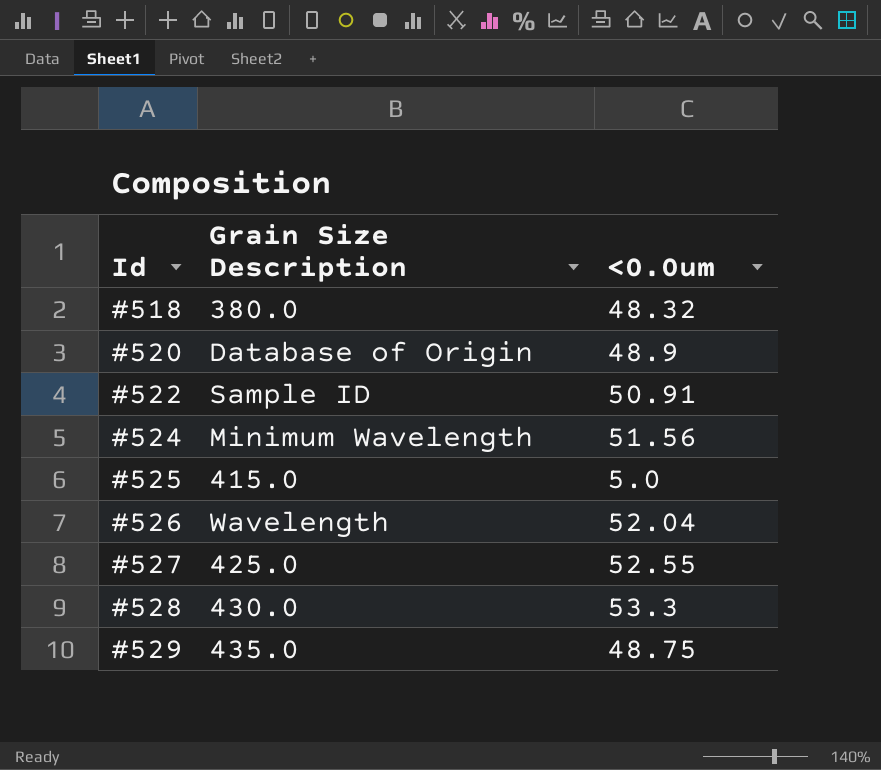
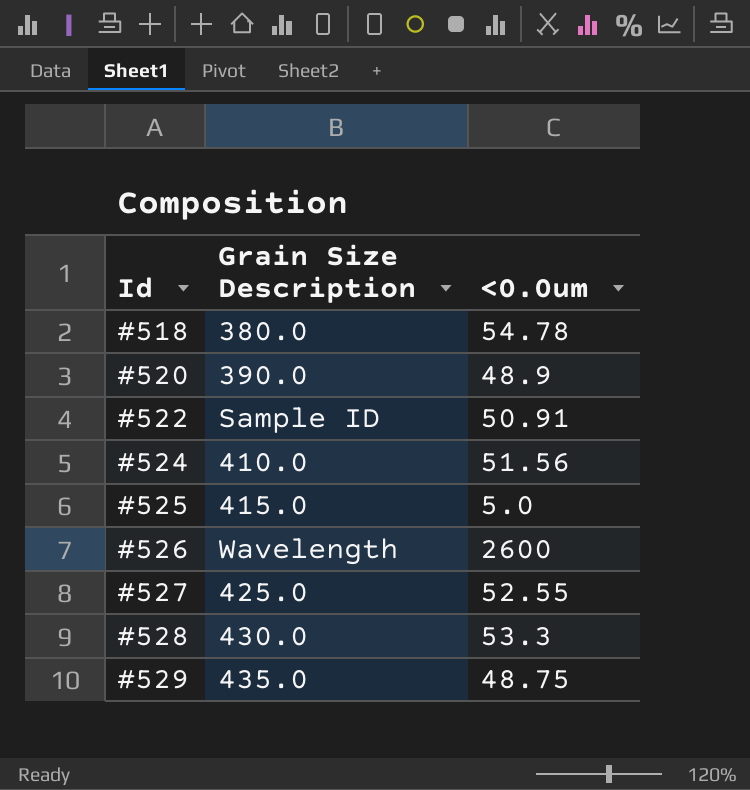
#518 | <0.0um: 48.32 -> 54.78
#520 | Grain Size Description: Database of Origin -> 390.0
#524 | Grain Size Description: Minimum Wavelength -> 410.0
#526 | <0.0um: 52.04 -> 2600

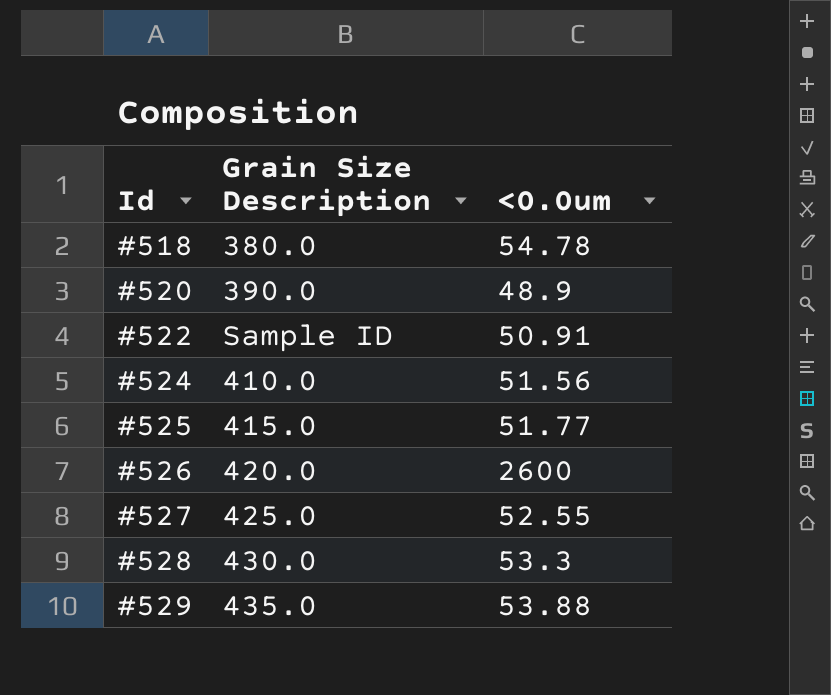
#525 | <0.0um: 5.0 -> 51.77
#526 | Grain Size Description: Wavelength -> 420.0
#529 | <0.0um: 48.75 -> 53.88

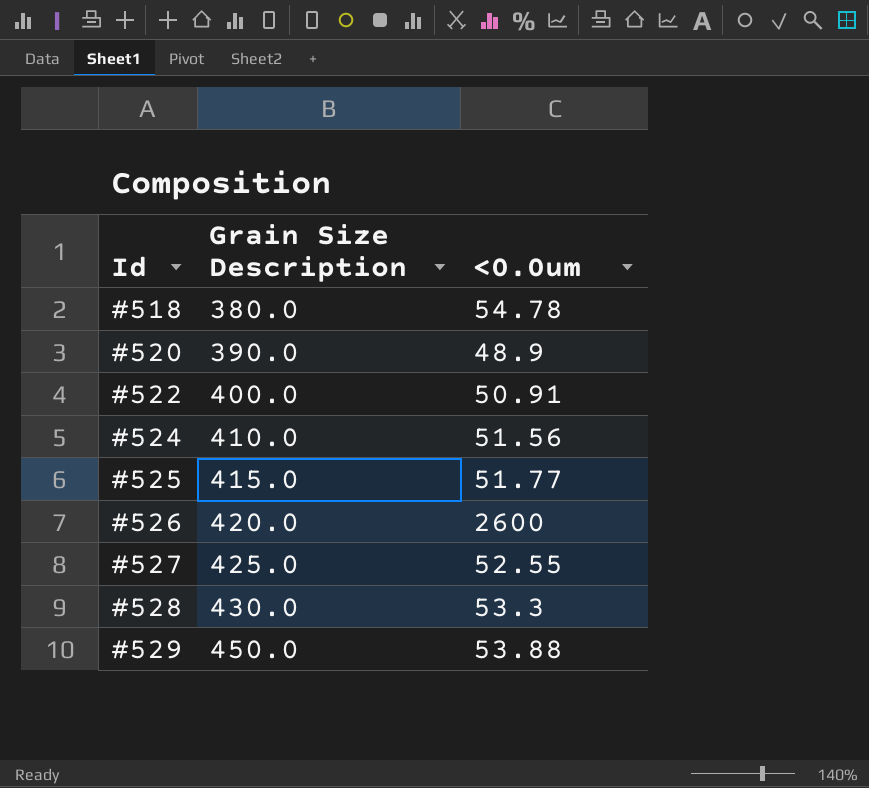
#522 | Grain Size Description: Sample ID -> 400.0
#529 | Grain Size Description: 435.0 -> 450.0

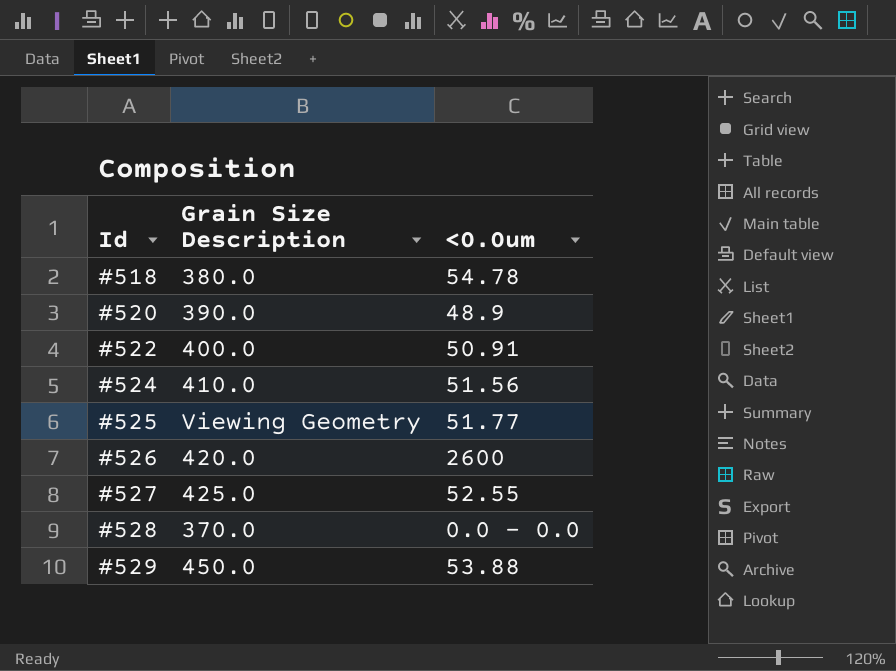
#525 | Grain Size Description: 415.0 -> Viewing Geometry
#528 | Grain Size Description: 430.0 -> 370.0
#528 | <0.0um: 53.3 -> 0.0 - 0.0

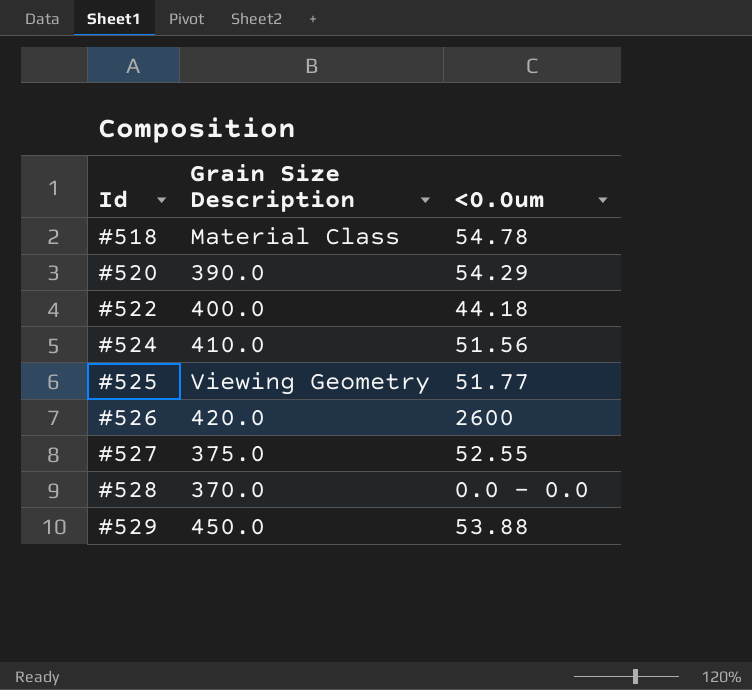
#518 | Grain Size Description: 380.0 -> Material Class
#520 | <0.0um: 48.9 -> 54.29
#522 | <0.0um: 50.91 -> 44.18
#527 | Grain Size Description: 425.0 -> 375.0

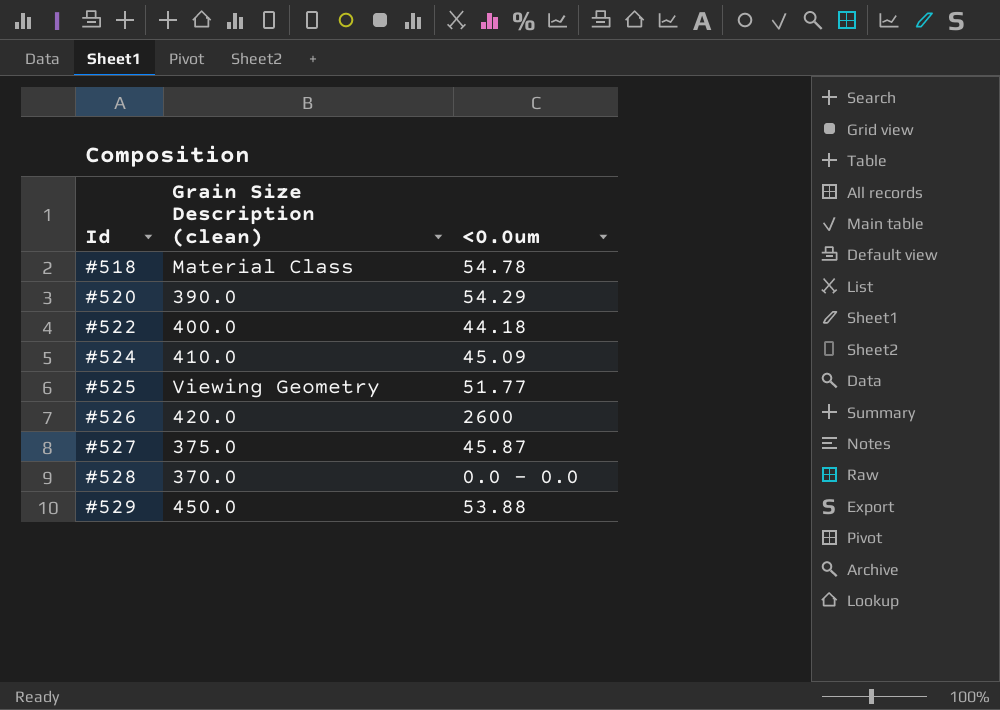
column name: Grain Size Description -> Grain Size Description (clean)
#524 | <0.0um: 51.56 -> 45.09
#527 | <0.0um: 52.55 -> 45.87

